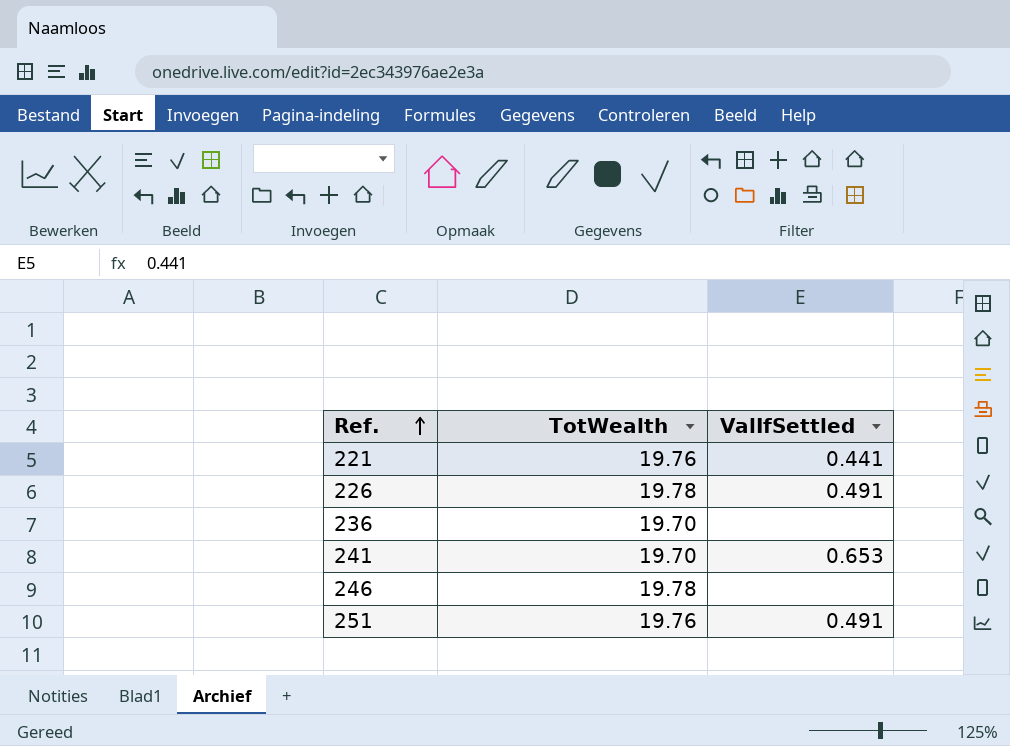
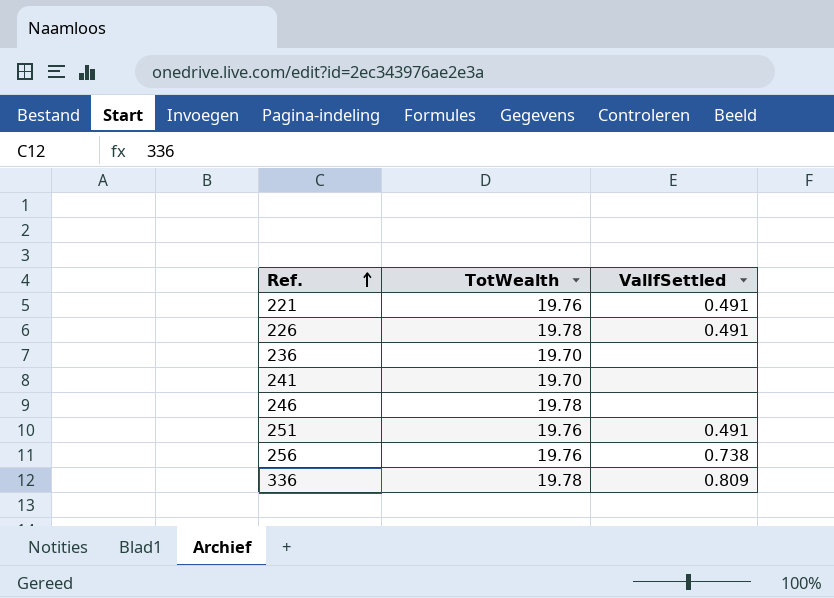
221 | ValIfSettled: 0.441 -> 0.491
241 | ValIfSettled: 0.653 -> none
row 256: none -> 19.76 | 0.738
row 336: none -> 19.78 | 0.809

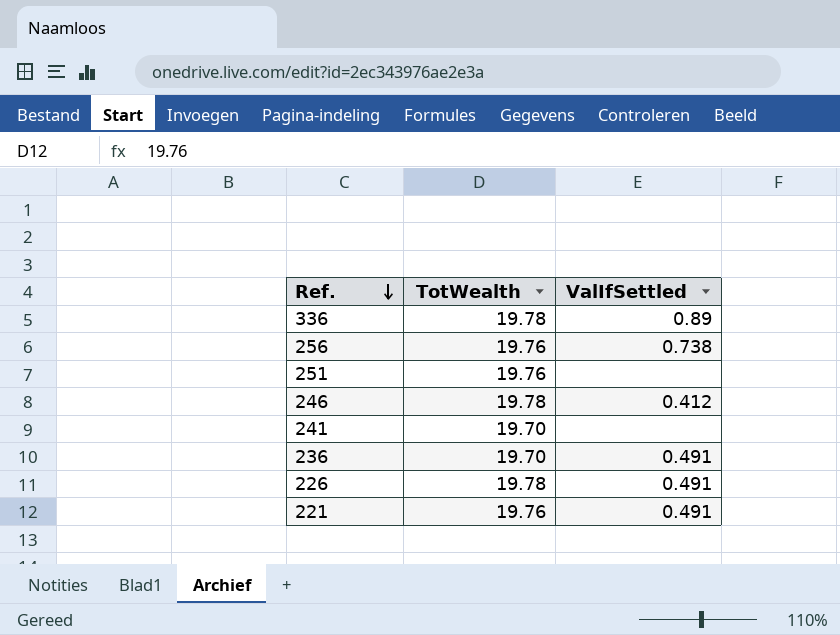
row order: Ref. ascending -> Ref. descending
336 | ValIfSettled: 0.809 -> 0.89
251 | ValIfSettled: 0.491 -> none
246 | ValIfSettled: none -> 0.412
236 | ValIfSettled: none -> 0.491

